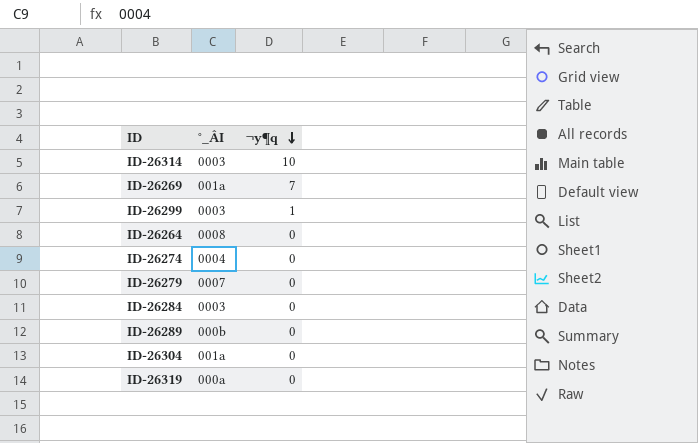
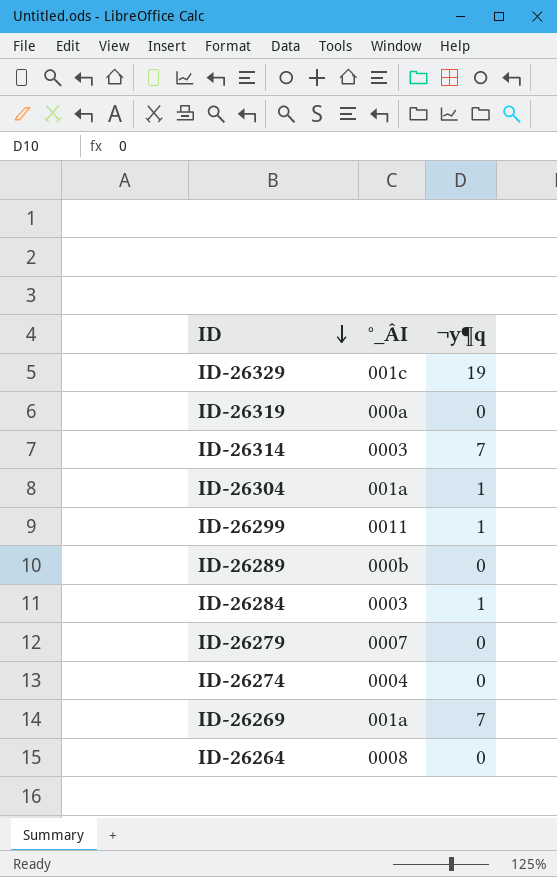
row order: ¬y¶q descending -> ID descending
row ID-26329: none -> 001c | 19
ID-26314 | ¬y¶q: 10 -> 7
ID-26304 | ¬y¶q: 0 -> 1
ID-26299 | °_ÂI: 0003 -> 0011
ID-26284 | ¬y¶q: 0 -> 1

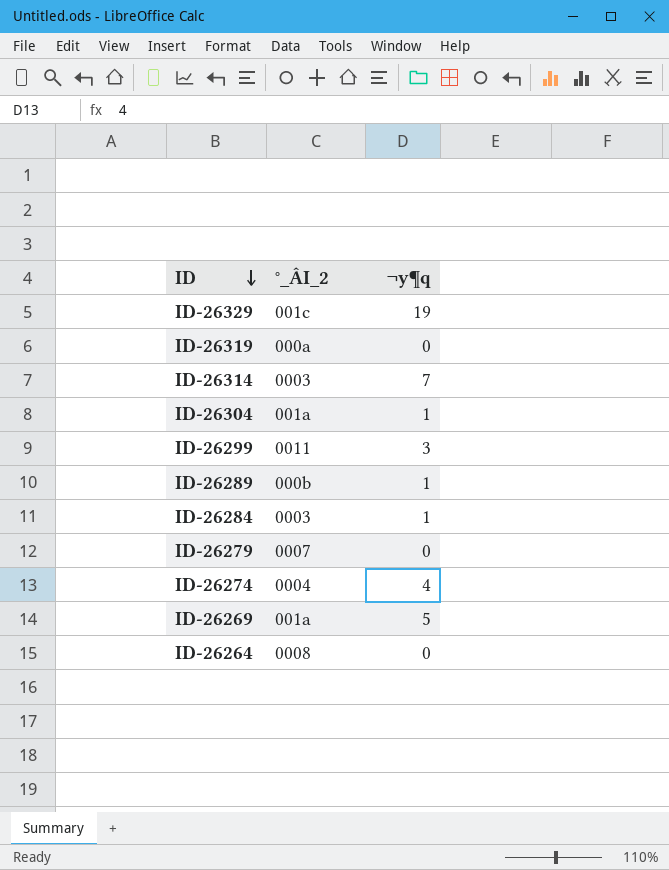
column name: °_ÂI -> °_ÂI_2
ID-26299 | ¬y¶q: 1 -> 3
ID-26289 | ¬y¶q: 0 -> 1
ID-26274 | ¬y¶q: 0 -> 4
ID-26269 | ¬y¶q: 7 -> 5

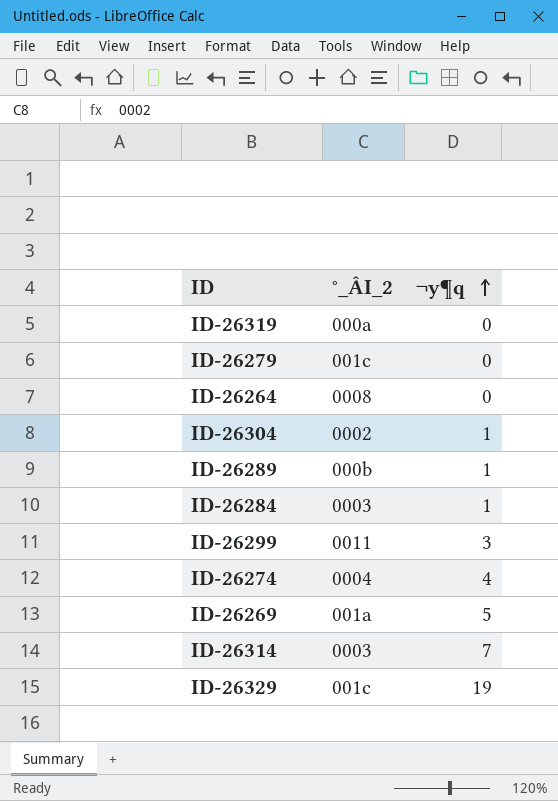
row order: ID descending -> ¬y¶q ascending
ID-26279 | °_ÂI_2: 0007 -> 001c
ID-26304 | °_ÂI_2: 001a -> 0002

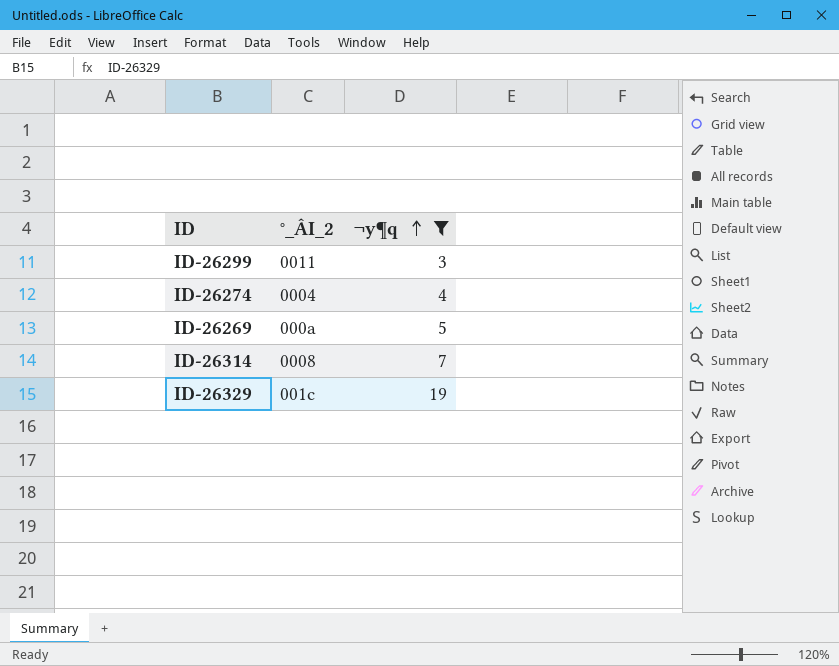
filter: none -> ¬y¶q >= 3
ID-26269 | °_ÂI_2: 001a -> 000a
ID-26314 | °_ÂI_2: 0003 -> 0008

